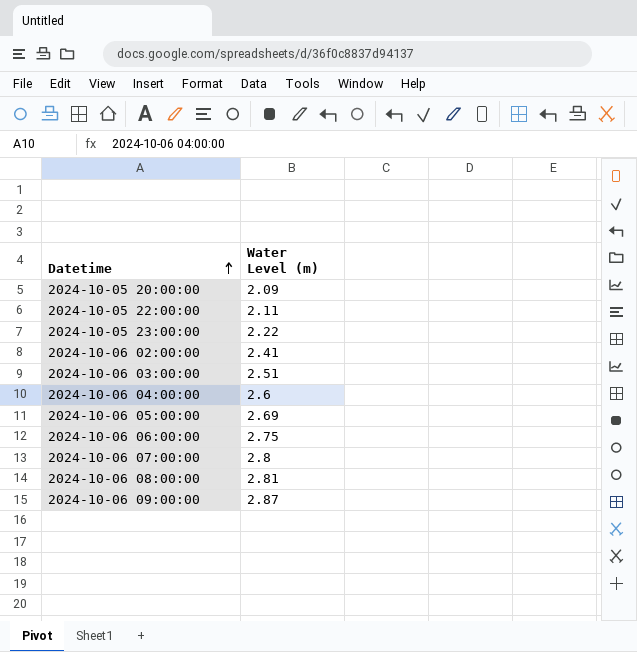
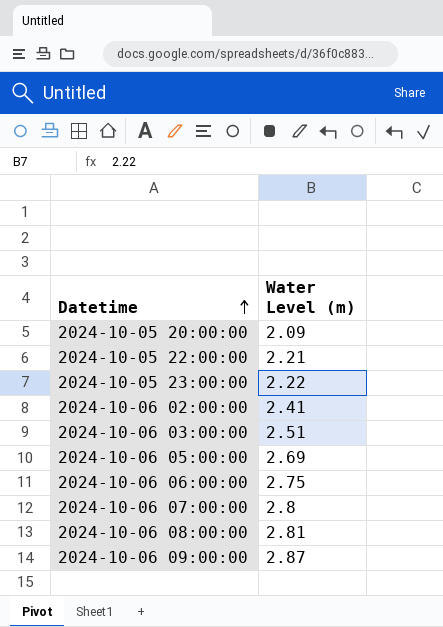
row 2024-10-06 04:00:00: 2.6 -> none
2024-10-05 22:00:00 | Water Level (m): 2.11 -> 2.21

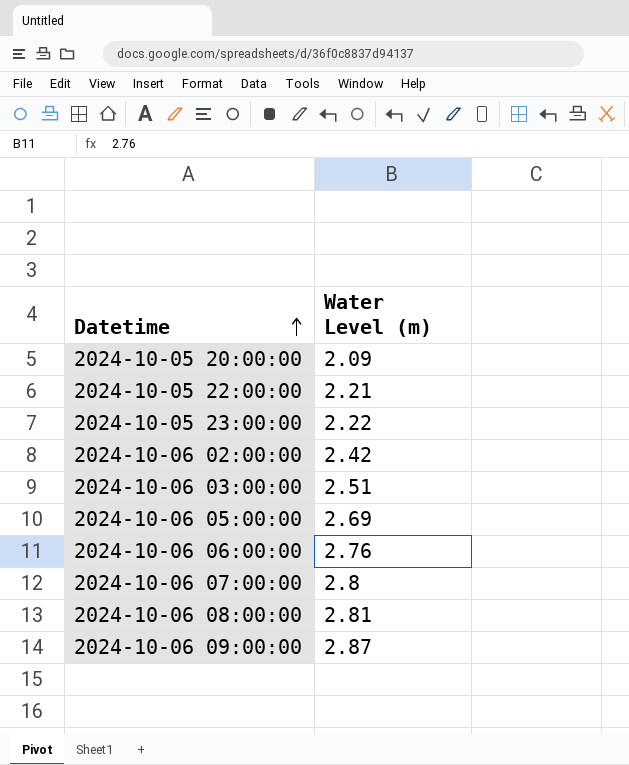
2024-10-06 02:00:00 | Water Level (m): 2.41 -> 2.42
2024-10-06 06:00:00 | Water Level (m): 2.75 -> 2.76

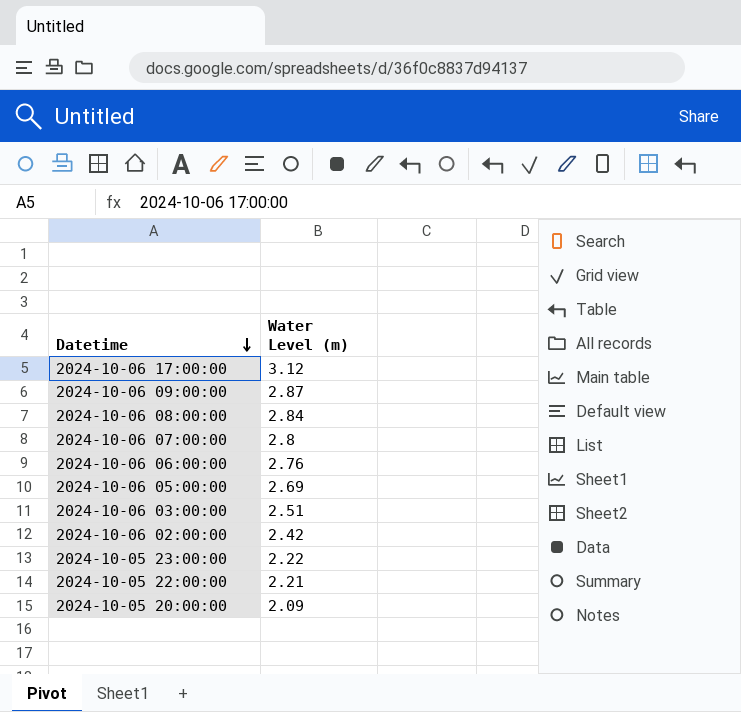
row order: Datetime ascending -> Datetime descending
row 2024-10-06 17:00:00: none -> 3.12
2024-10-06 08:00:00 | Water Level (m): 2.81 -> 2.84

